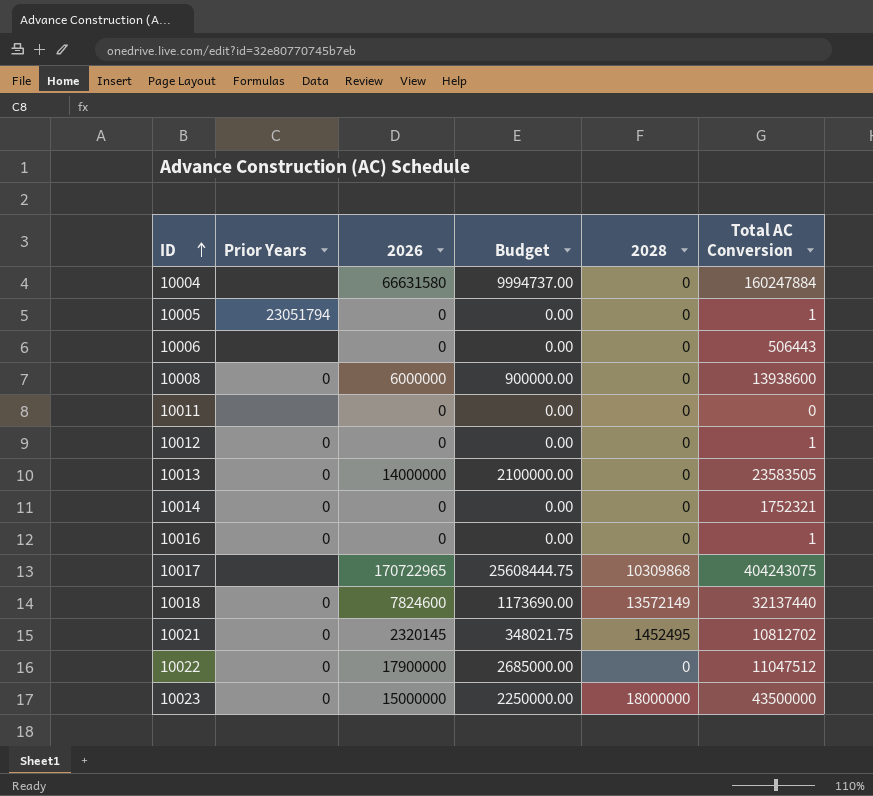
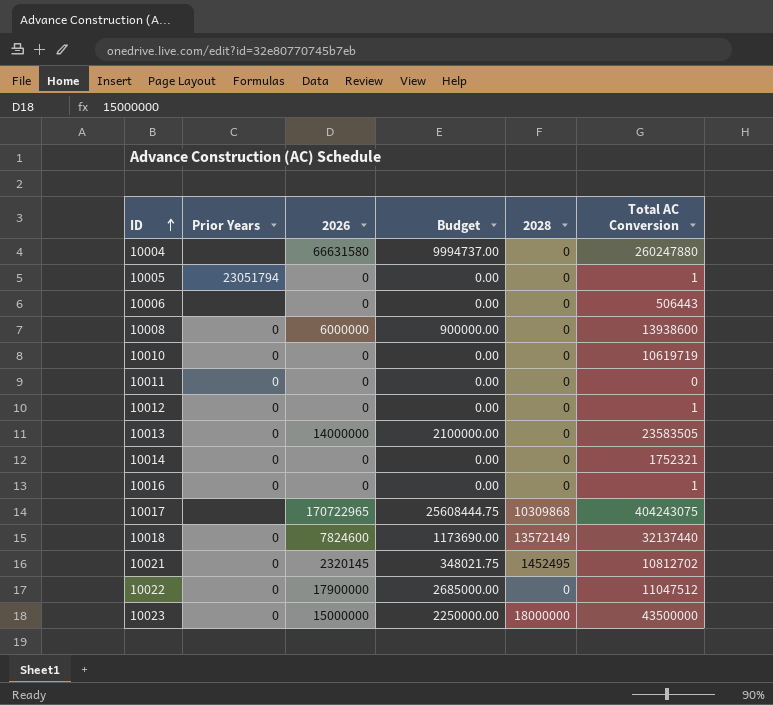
10004 | Total AC Conversion: 160247884 -> 260247880
row 10010: none -> 0 | 0 | 0.00 | 0 | 10619719
10011 | Prior Years: none -> 0

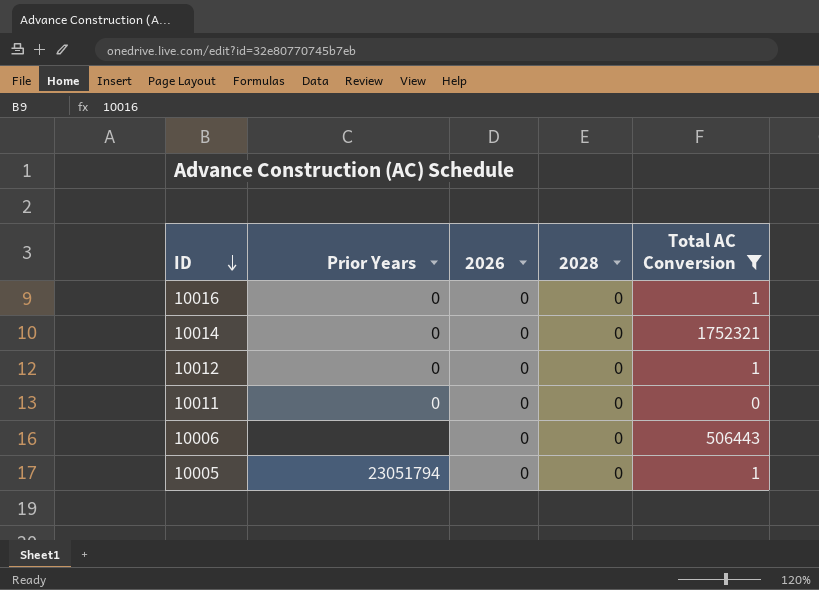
filter: none -> Total AC Conversion <= 1752321
row order: ID ascending -> ID descending
column Budget | formula: [2026] * 0.15 -> none

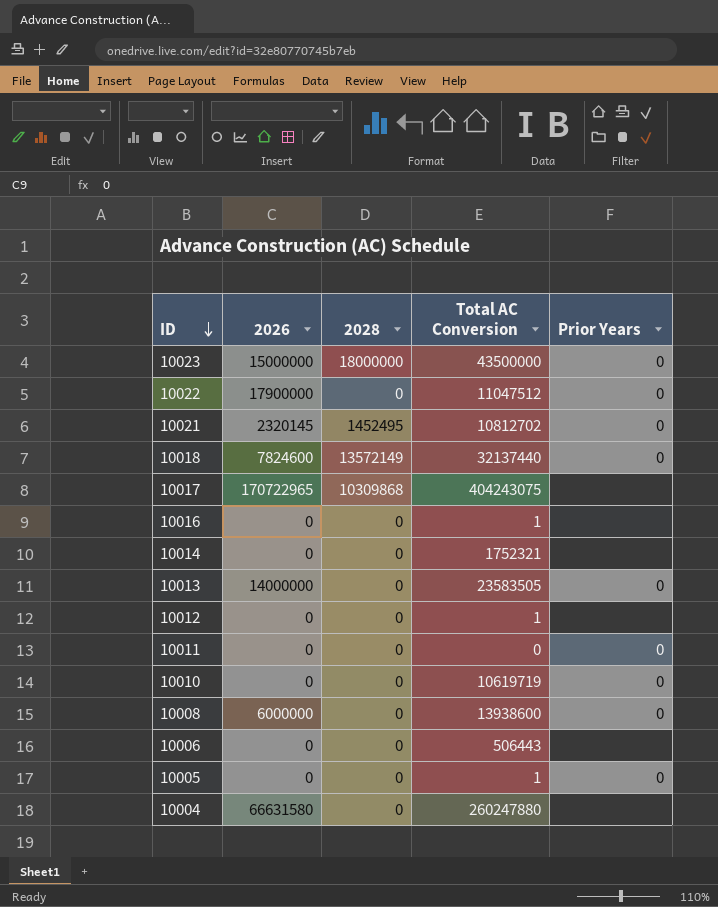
filter: Total AC Conversion <= 1752321 -> none
column Prior Years | position: 2 -> 5
10016 | Prior Years: 0 -> none
10014 | Prior Years: 0 -> none
10012 | Prior Years: 0 -> none
10005 | Prior Years: 23051794 -> 0

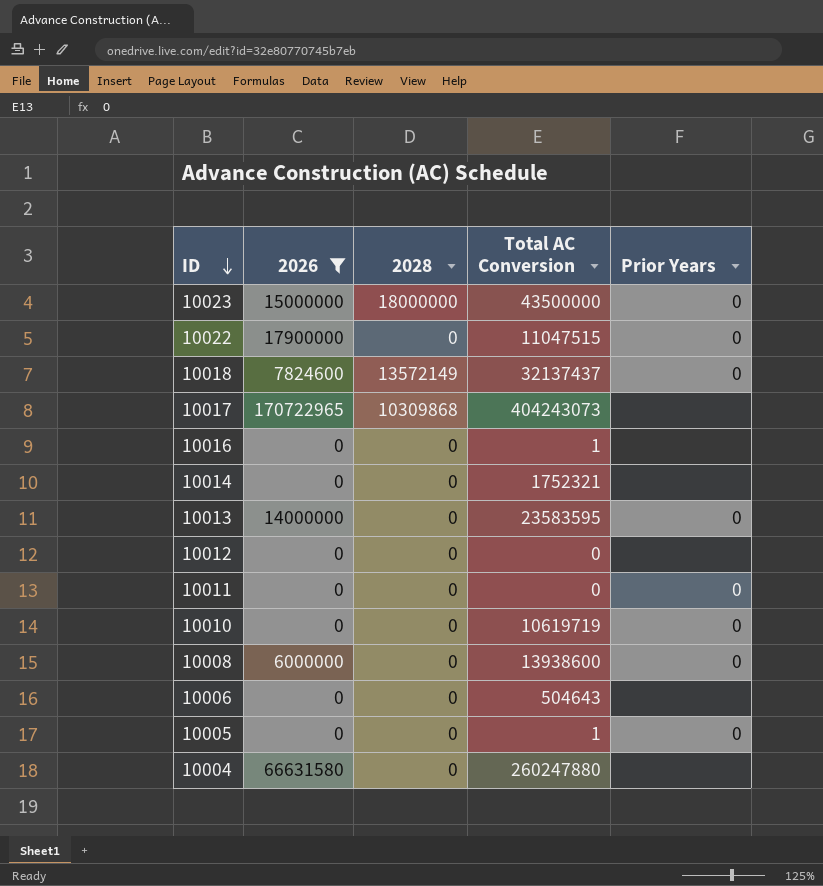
filter: none -> 2026 != 2320145
10022 | Total AC Conversion: 11047512 -> 11047515
10018 | Total AC Conversion: 32137440 -> 32137437
10017 | Total AC Conversion: 404243075 -> 404243073
10013 | Total AC Conversion: 23583505 -> 23583595
10012 | Total AC Conversion: 1 -> 0
10006 | Total AC Conversion: 506443 -> 504643

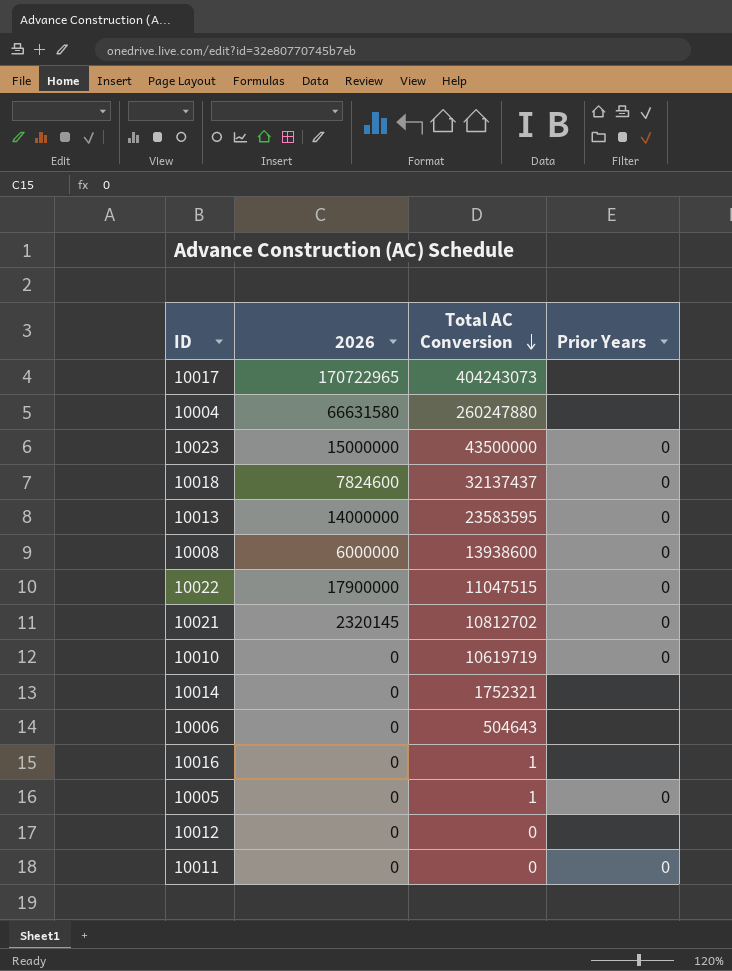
filter: 2026 != 2320145 -> none
row order: ID descending -> Total AC Conversion descending
column 2028 | position: 3 -> none

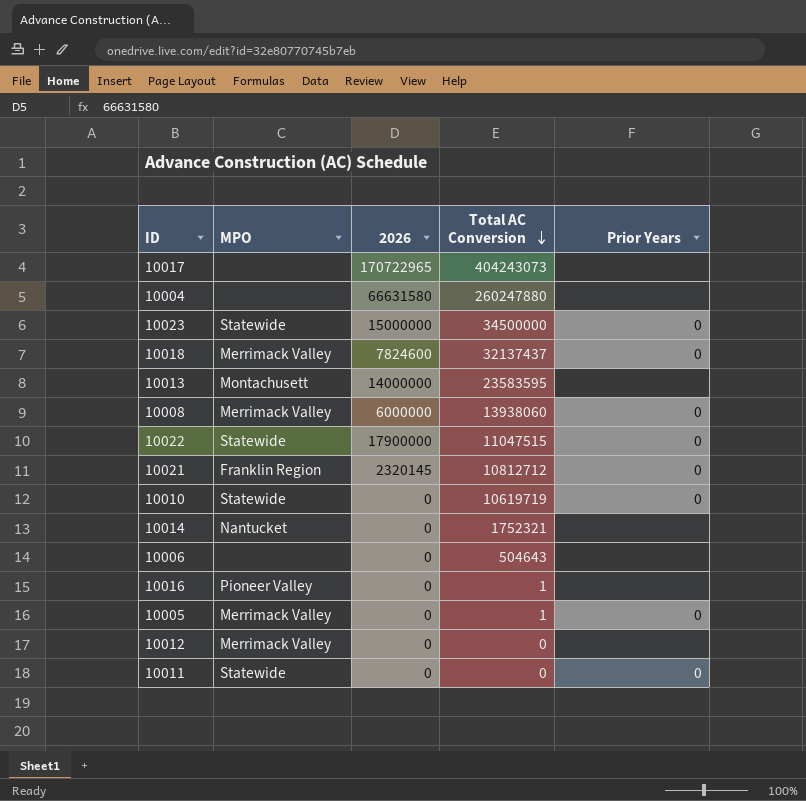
column MPO | position: none -> 2
10023 | Total AC Conversion: 43500000 -> 34500000
10013 | Prior Years: 0 -> none
10008 | Total AC Conversion: 13938600 -> 13938060
10021 | Total AC Conversion: 10812702 -> 10812712

